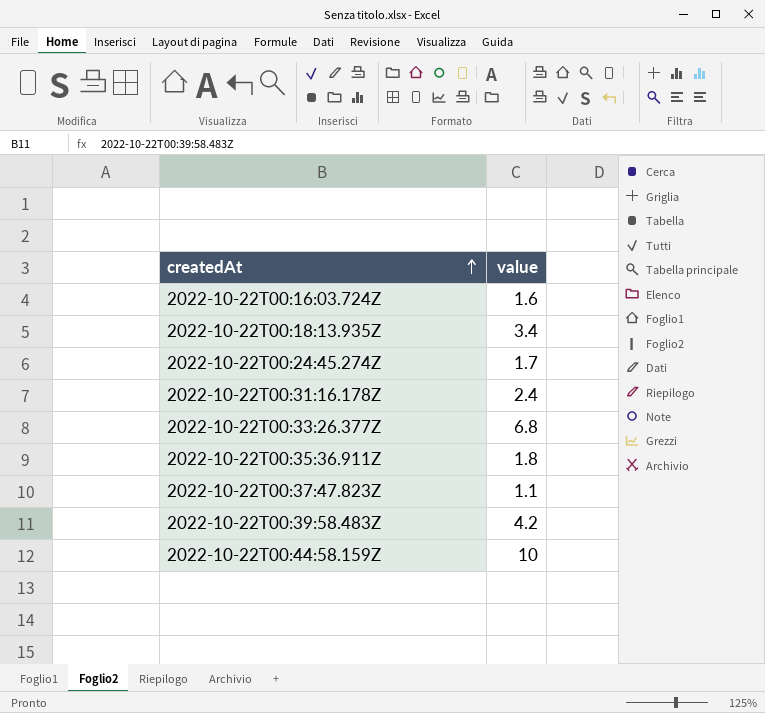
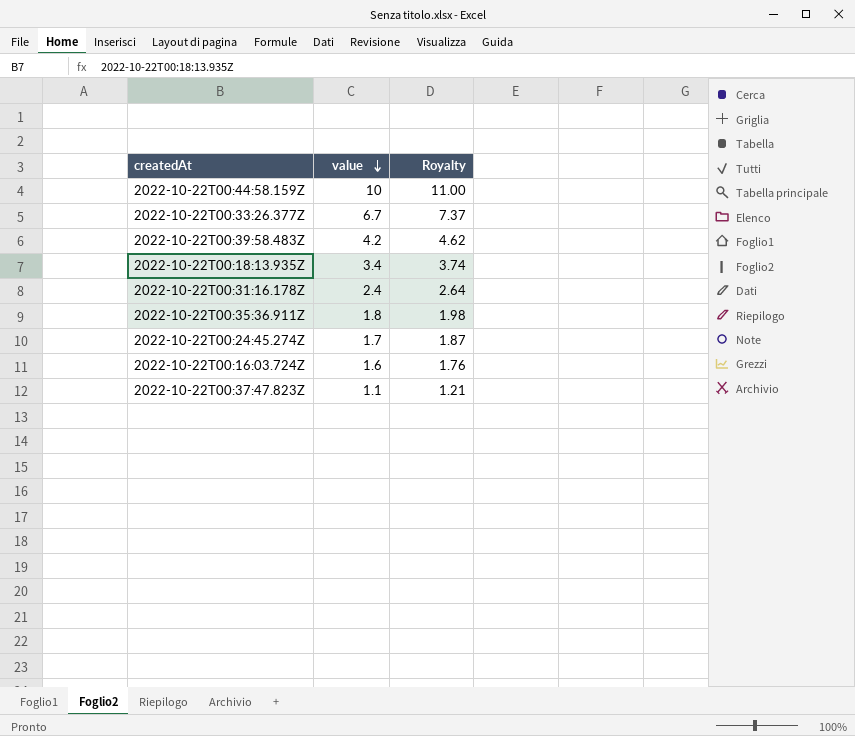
row order: createdAt ascending -> value descending
column Royalty | formula: none -> [value] * 1.1
2022-10-22T00:33:26.377Z | value: 6.8 -> 6.7

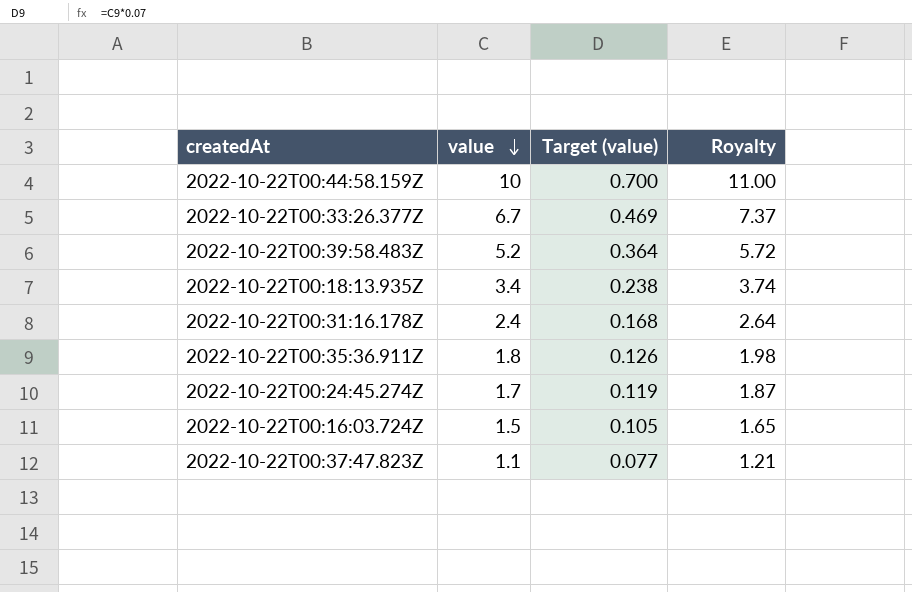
column Target (value) | formula: none -> [value] * 0.07
2022-10-22T00:39:58.483Z | value: 4.2 -> 5.2
2022-10-22T00:39:58.483Z | Royalty: 4.62 -> 5.72
2022-10-22T00:16:03.724Z | value: 1.6 -> 1.5
2022-10-22T00:16:03.724Z | Royalty: 1.76 -> 1.65

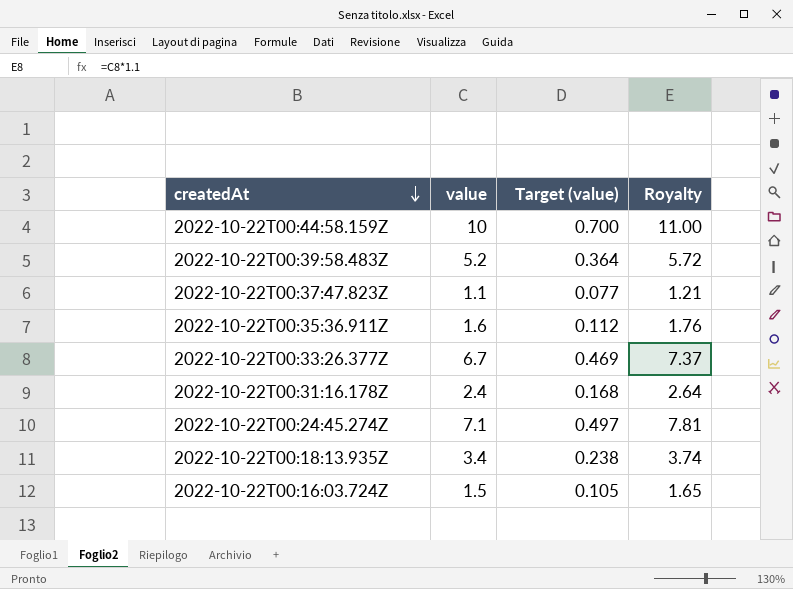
row order: value descending -> createdAt descending
2022-10-22T00:35:36.911Z | value: 1.8 -> 1.6
2022-10-22T00:35:36.911Z | Target (value): 0.126 -> 0.112
2022-10-22T00:35:36.911Z | Royalty: 1.98 -> 1.76
2022-10-22T00:24:45.274Z | value: 1.7 -> 7.1
2022-10-22T00:24:45.274Z | Target (value): 0.119 -> 0.497
2022-10-22T00:24:45.274Z | Royalty: 1.87 -> 7.81

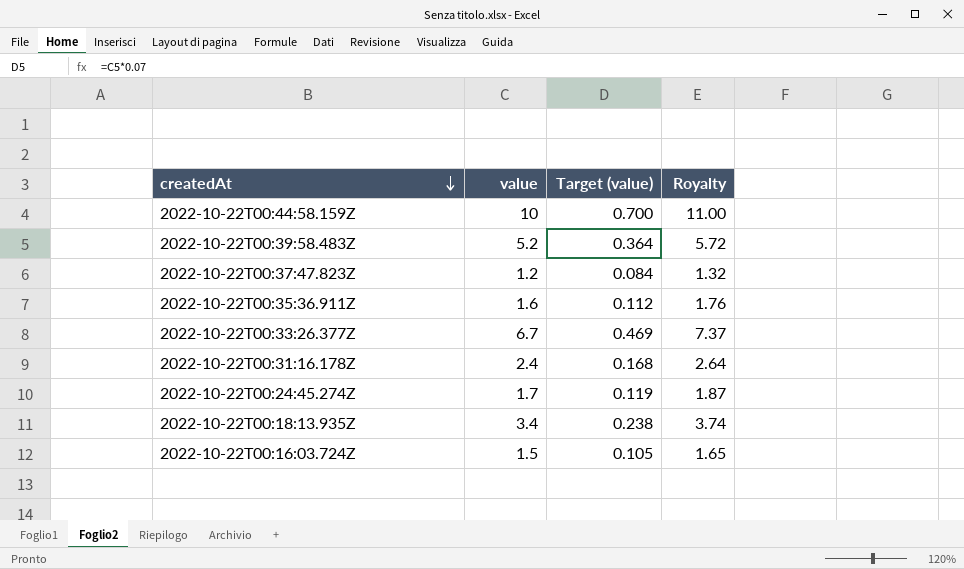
2022-10-22T00:37:47.823Z | value: 1.1 -> 1.2
2022-10-22T00:37:47.823Z | Target (value): 0.077 -> 0.084
2022-10-22T00:37:47.823Z | Royalty: 1.21 -> 1.32
2022-10-22T00:24:45.274Z | value: 7.1 -> 1.7
2022-10-22T00:24:45.274Z | Target (value): 0.497 -> 0.119
2022-10-22T00:24:45.274Z | Royalty: 7.81 -> 1.87

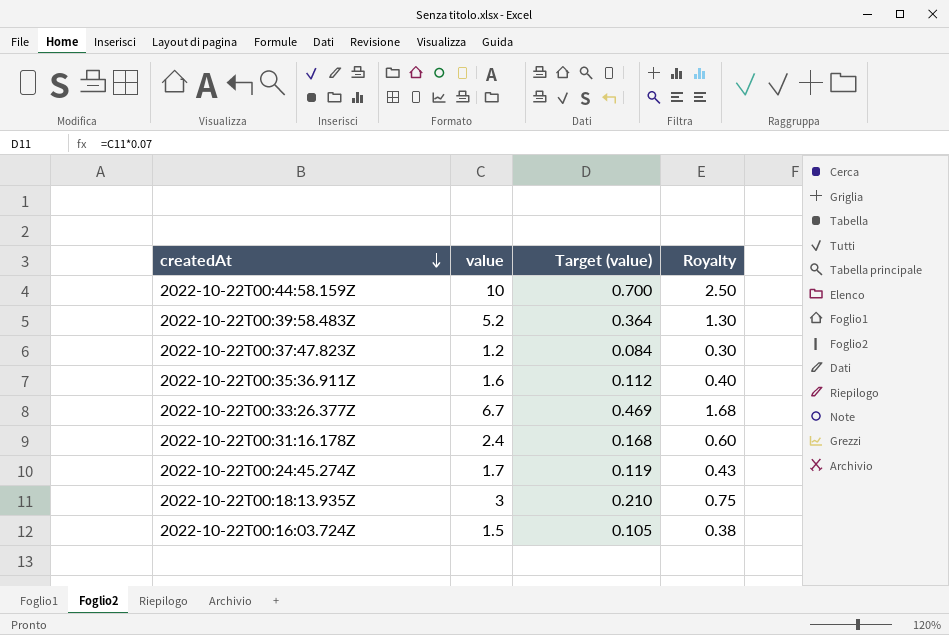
column Royalty | formula: [value] * 1.1 -> [value] * 0.25
2022-10-22T00:18:13.935Z | value: 3.4 -> 3
2022-10-22T00:18:13.935Z | Target (value): 0.238 -> 0.210

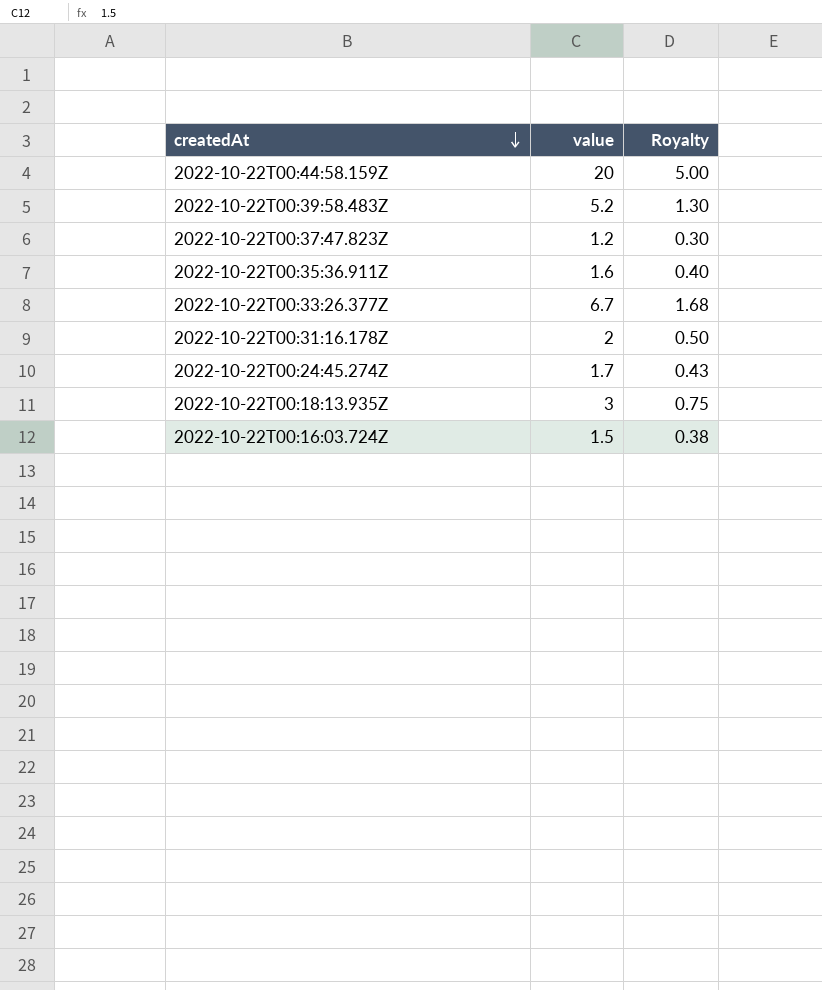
column Target (value) | formula: [value] * 0.07 -> none
2022-10-22T00:44:58.159Z | value: 10 -> 20
2022-10-22T00:44:58.159Z | Royalty: 2.50 -> 5.00
2022-10-22T00:31:16.178Z | value: 2.4 -> 2
2022-10-22T00:31:16.178Z | Royalty: 0.60 -> 0.50

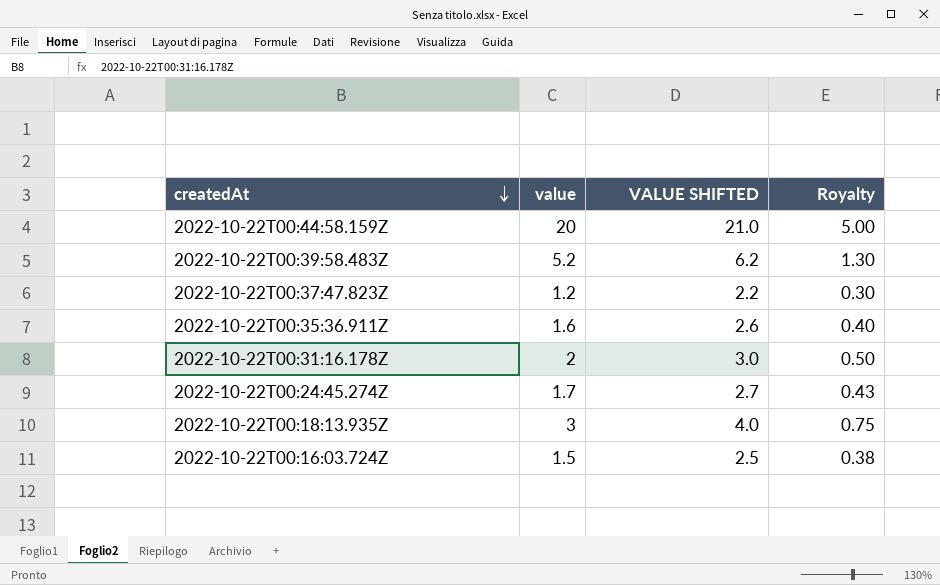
column VALUE SHIFTED | formula: none -> [value] + 1
row 2022-10-22T00:33:26.377Z: 6.7 | 1.68 -> none

